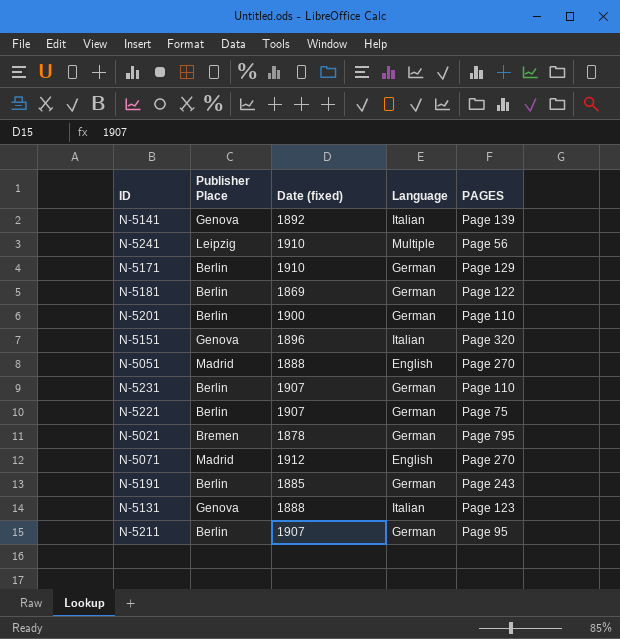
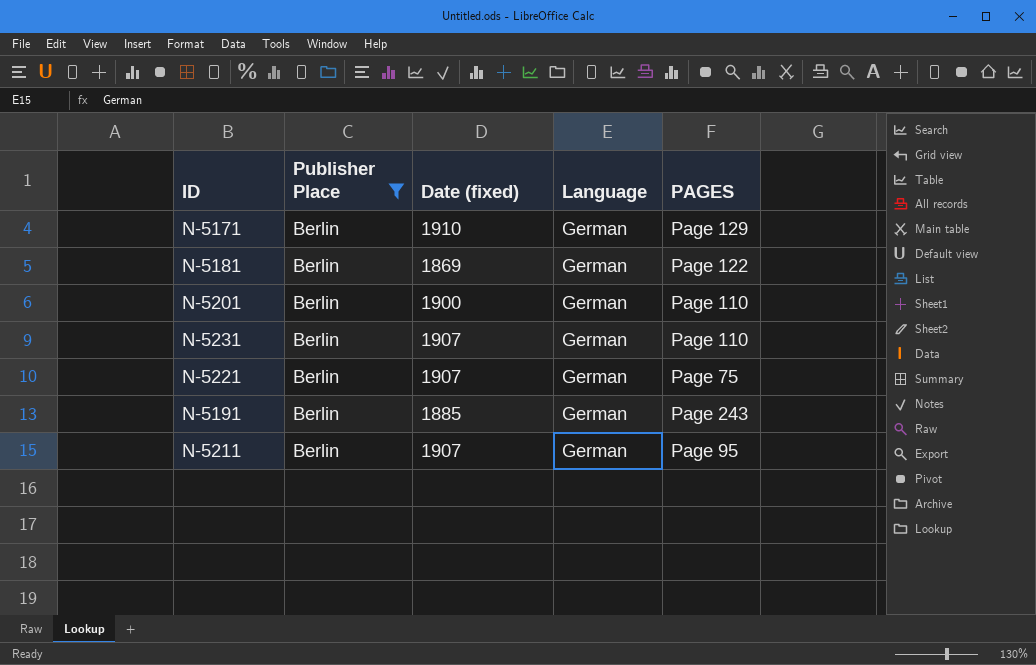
filter: none -> Publisher Place = Berlin

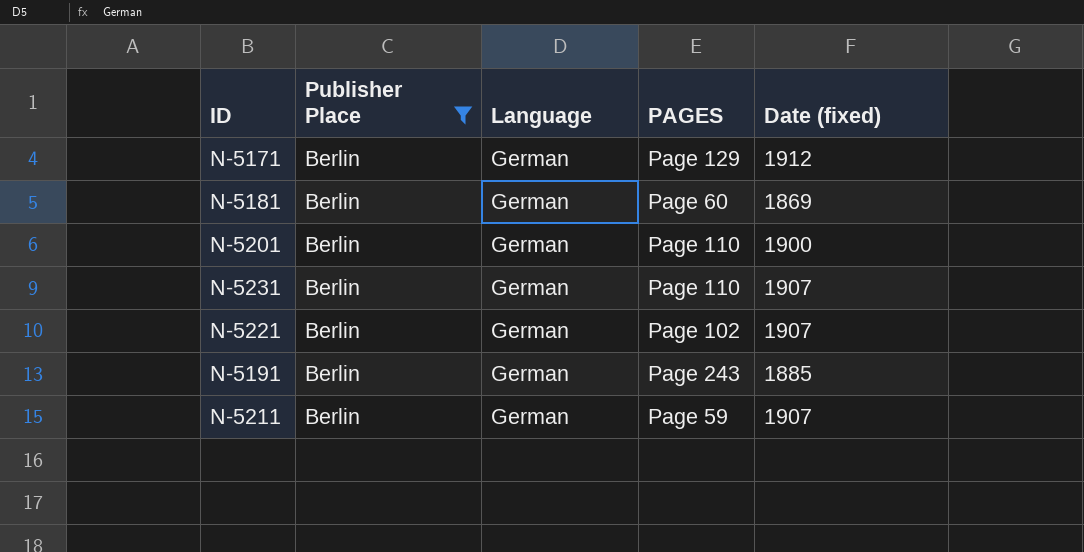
column Date (fixed) | position: 3 -> 5
N-5171 | Date (fixed): 1910 -> 1912
N-5181 | PAGES: Page 122 -> Page 60
N-5221 | PAGES: Page 75 -> Page 102
N-5211 | PAGES: Page 95 -> Page 59

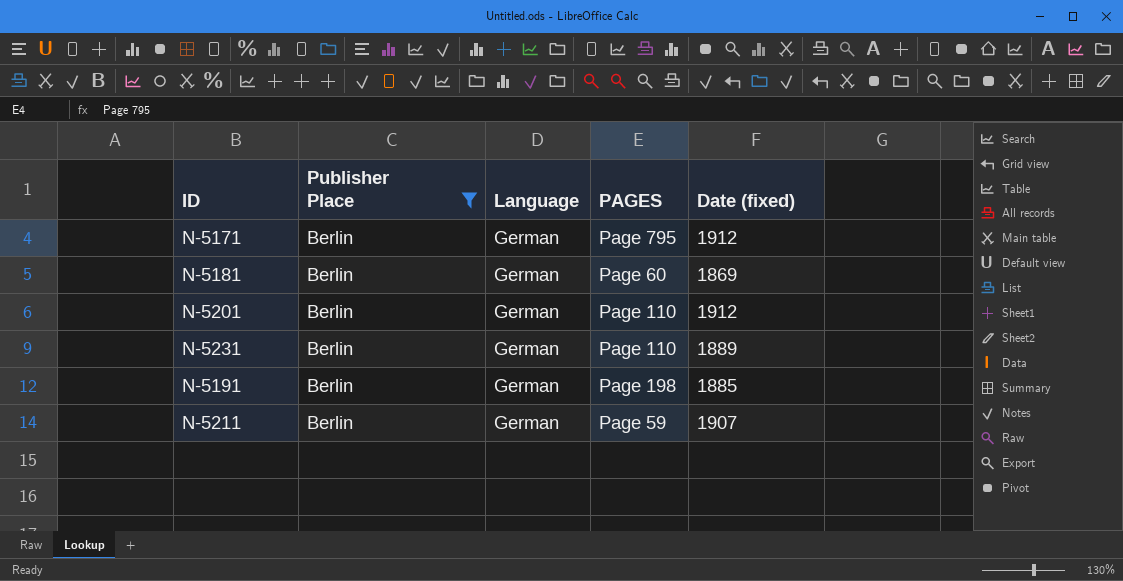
row N-5221: Berlin | German | Page 102 | 1907 -> none
N-5171 | PAGES: Page 129 -> Page 795
N-5201 | Date (fixed): 1900 -> 1912
N-5231 | Date (fixed): 1907 -> 1889
N-5191 | PAGES: Page 243 -> Page 198

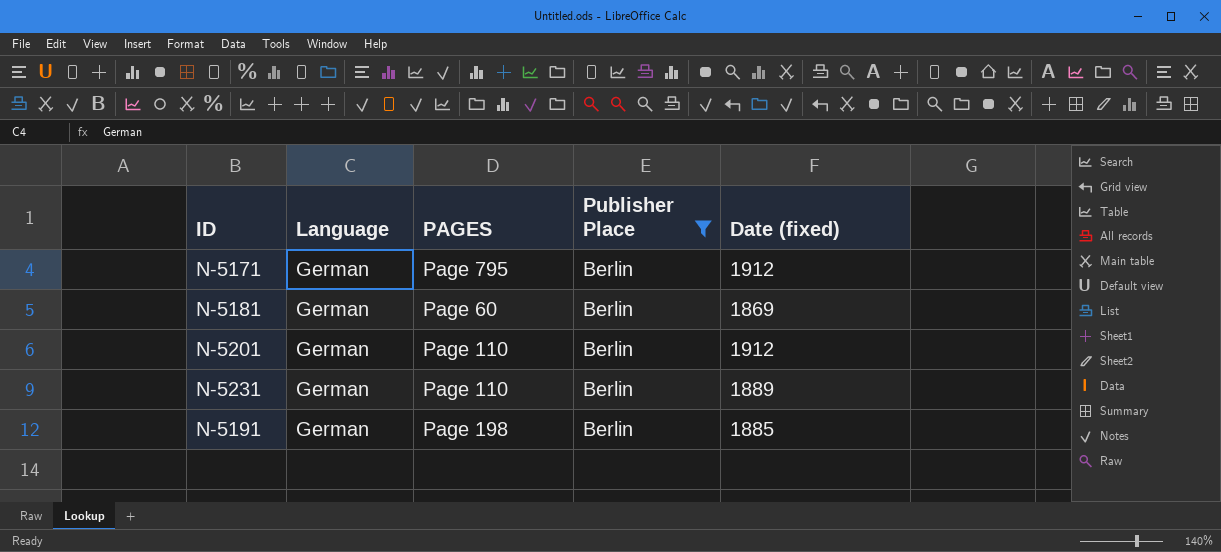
column Publisher Place | position: 2 -> 4
row N-5211: Berlin | German | Page 59 | 1907 -> none

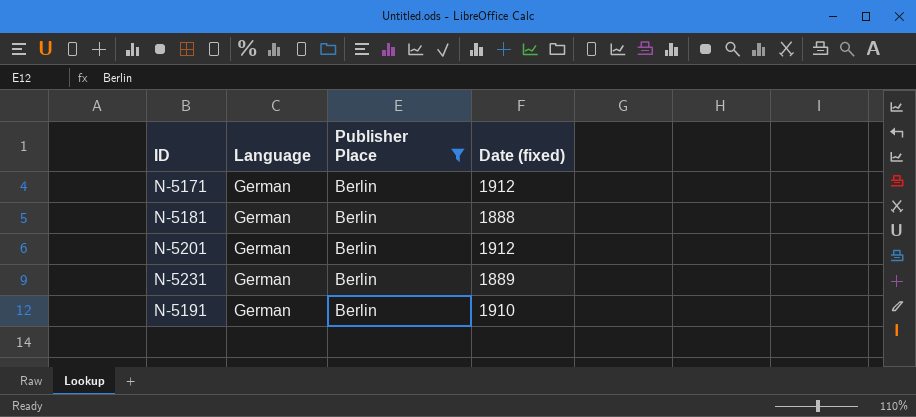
column PAGES | position: 3 -> none
N-5181 | Date (fixed): 1869 -> 1888
N-5191 | Date (fixed): 1885 -> 1910

